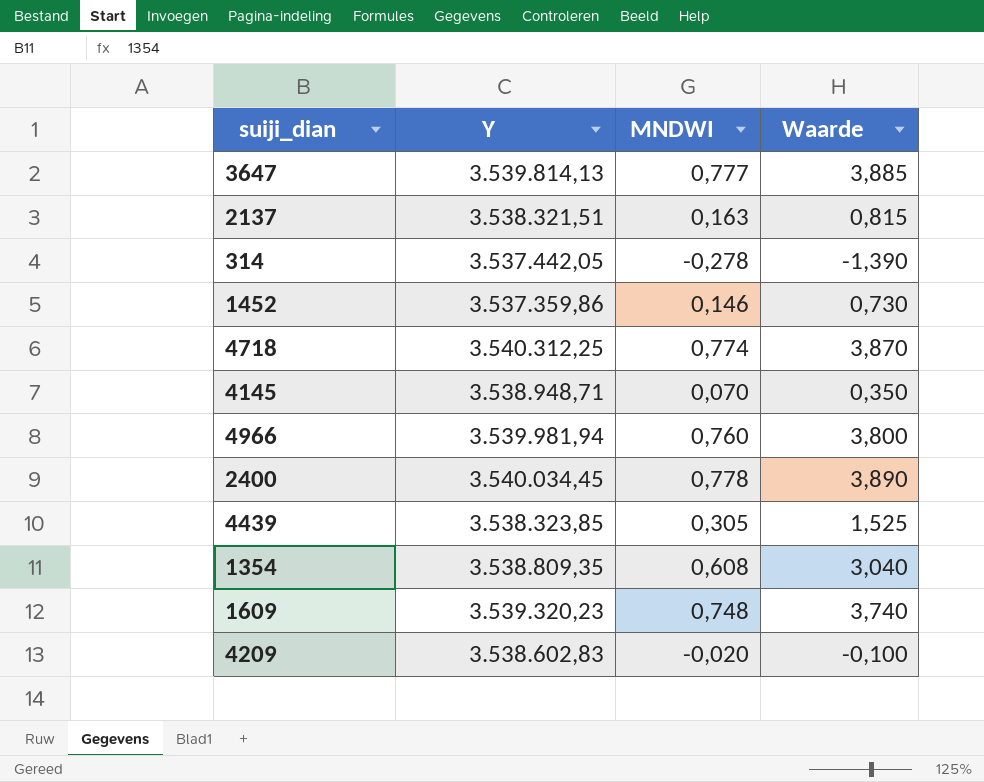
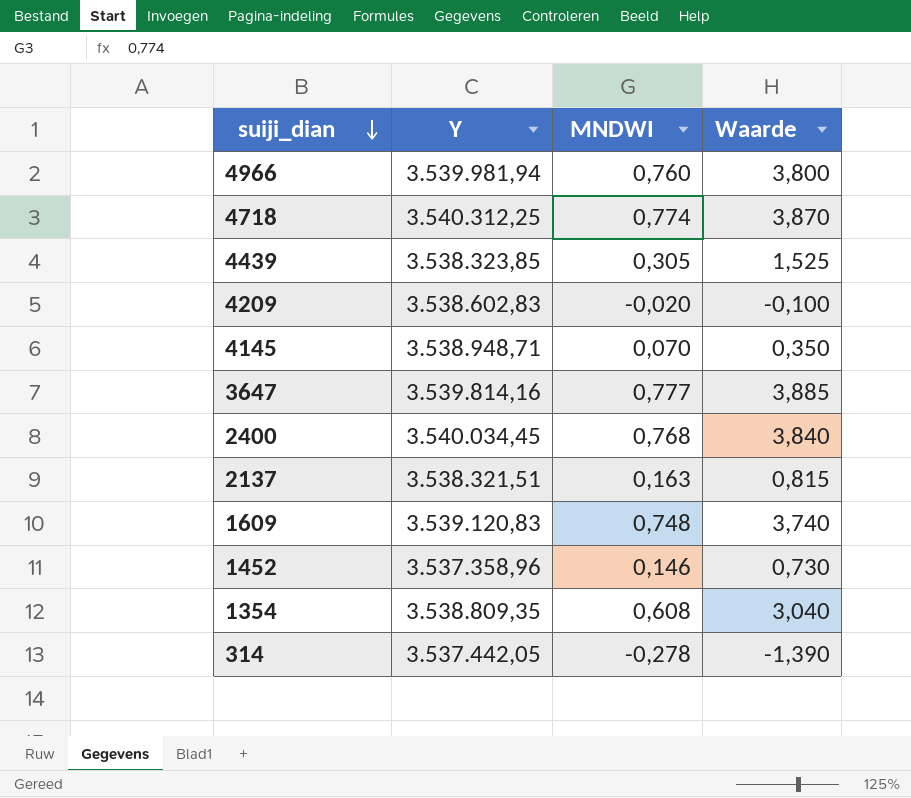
row order: none -> suiji_dian descending
3647 | Y: 3.539.814,13 -> 3.539.814,16
2400 | MNDWI: 0,778 -> 0,768
2400 | Waarde: 3,890 -> 3,840
1609 | Y: 3.539.320,23 -> 3.539.120,83
1452 | Y: 3.537.359,86 -> 3.537.358,96

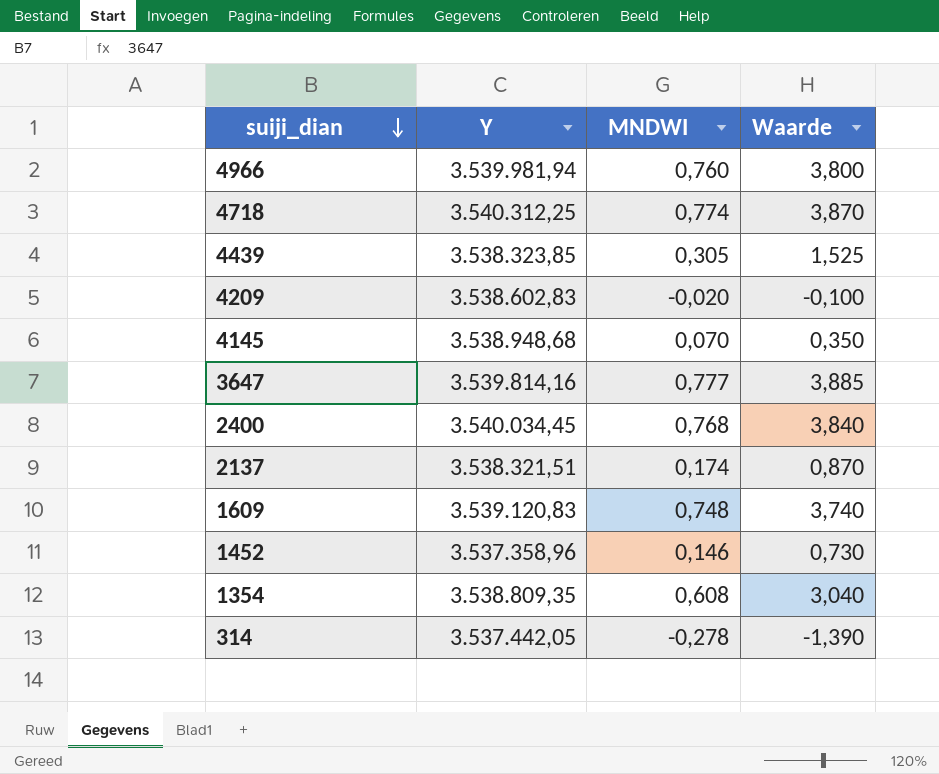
4145 | Y: 3.538.948,71 -> 3.538.948,68
2137 | MNDWI: 0,163 -> 0,174
2137 | Waarde: 0,815 -> 0,870

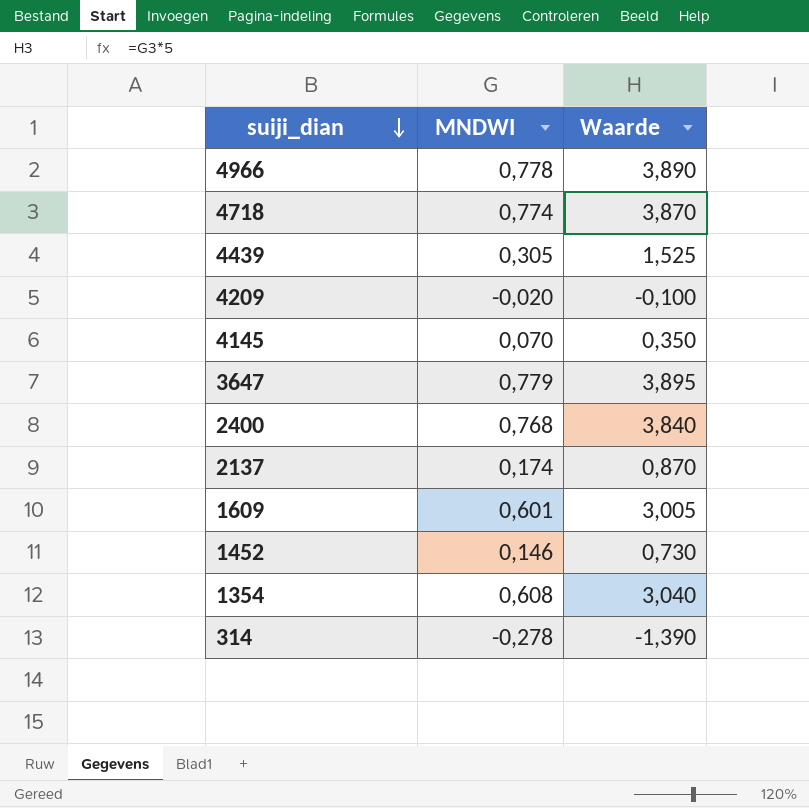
column Y | position: 2 -> none
4966 | MNDWI: 0,760 -> 0,778
4966 | Waarde: 3,800 -> 3,890
3647 | MNDWI: 0,777 -> 0,779
3647 | Waarde: 3,885 -> 3,895
1609 | MNDWI: 0,748 -> 0,601
1609 | Waarde: 3,740 -> 3,005

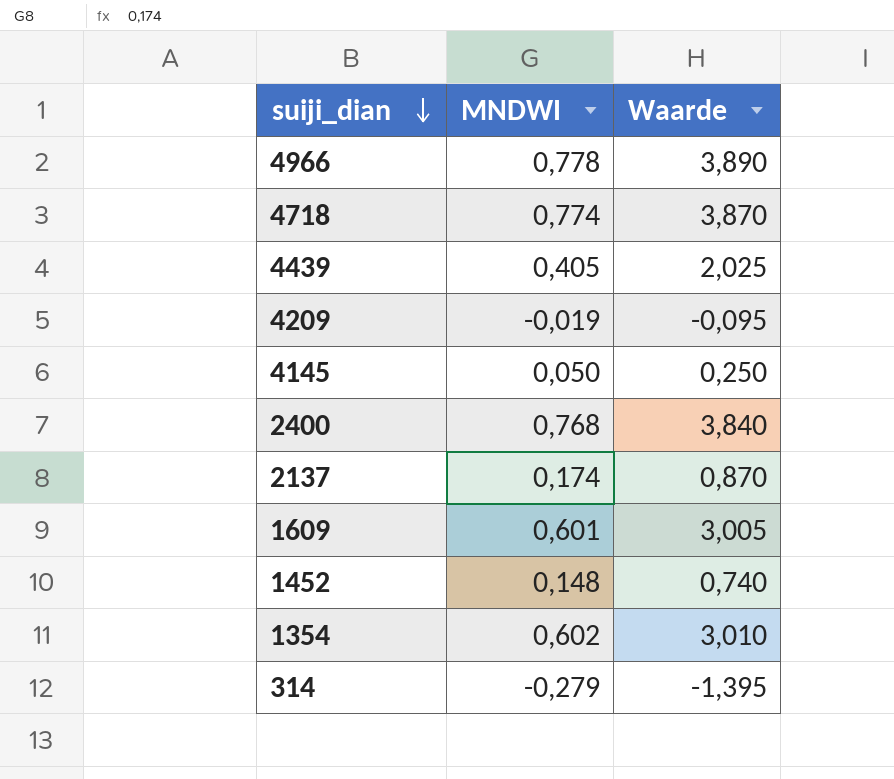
row 3647: 0,779 | 3,895 -> none
4439 | MNDWI: 0,305 -> 0,405
4439 | Waarde: 1,525 -> 2,025
4209 | MNDWI: -0,020 -> -0,019
4209 | Waarde: -0,100 -> -0,095
4145 | MNDWI: 0,070 -> 0,050
4145 | Waarde: 0,350 -> 0,250
1452 | MNDWI: 0,146 -> 0,148
1452 | Waarde: 0,730 -> 0,740
1354 | MNDWI: 0,608 -> 0,602
1354 | Waarde: 3,040 -> 3,010
314 | MNDWI: -0,278 -> -0,279
314 | Waarde: -1,390 -> -1,395

